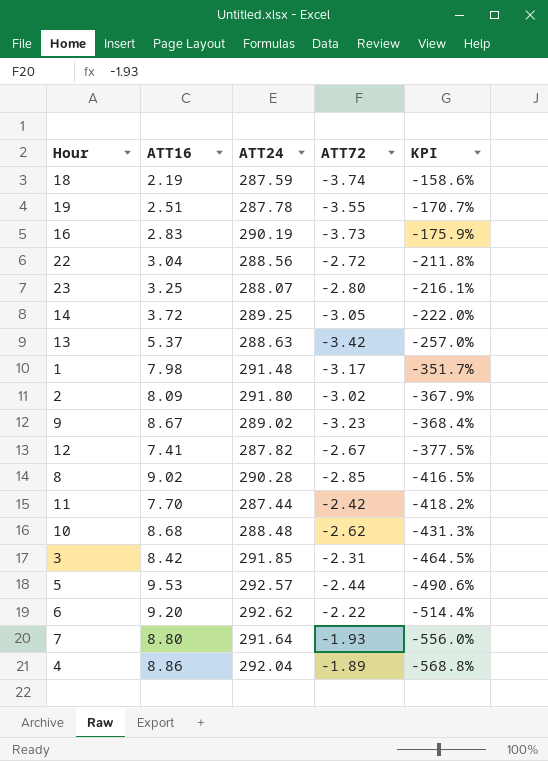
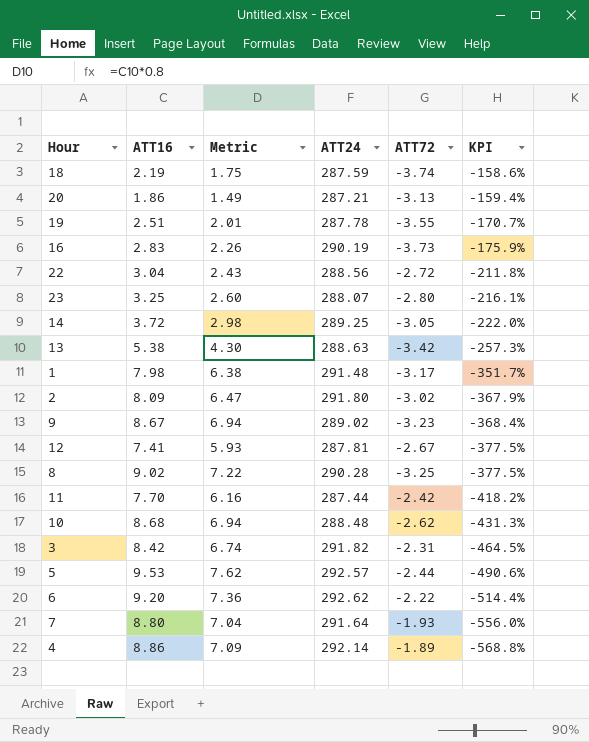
column Metric | formula: none -> [ATT16] * 0.8
row 20: none -> 1.86 | 1.49 | 287.21 | -3.13 | -159.4%
13 | ATT16: 5.37 -> 5.38
13 | KPI: -257.0% -> -257.3%
12 | ATT24: 287.82 -> 287.81
8 | ATT72: -2.85 -> -3.25
8 | KPI: -416.5% -> -377.5%
3 | ATT24: 291.85 -> 291.82
4 | ATT24: 292.04 -> 292.14

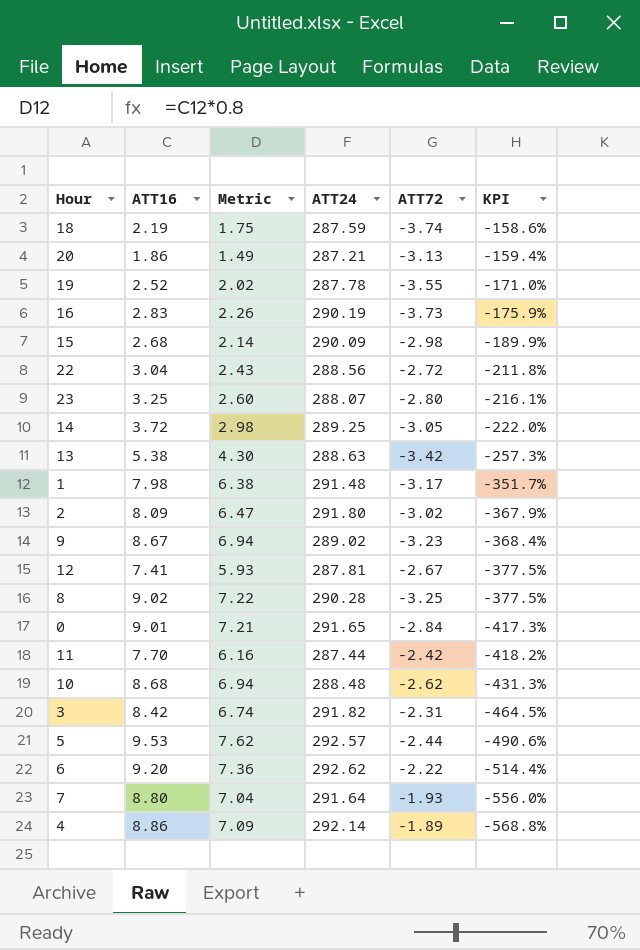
19 | ATT16: 2.51 -> 2.52
19 | Metric: 2.01 -> 2.02
19 | KPI: -170.7% -> -171.0%
row 15: none -> 2.68 | 2.14 | 290.09 | -2.98 | -189.9%
row 0: none -> 9.01 | 7.21 | 291.65 | -2.84 | -417.3%

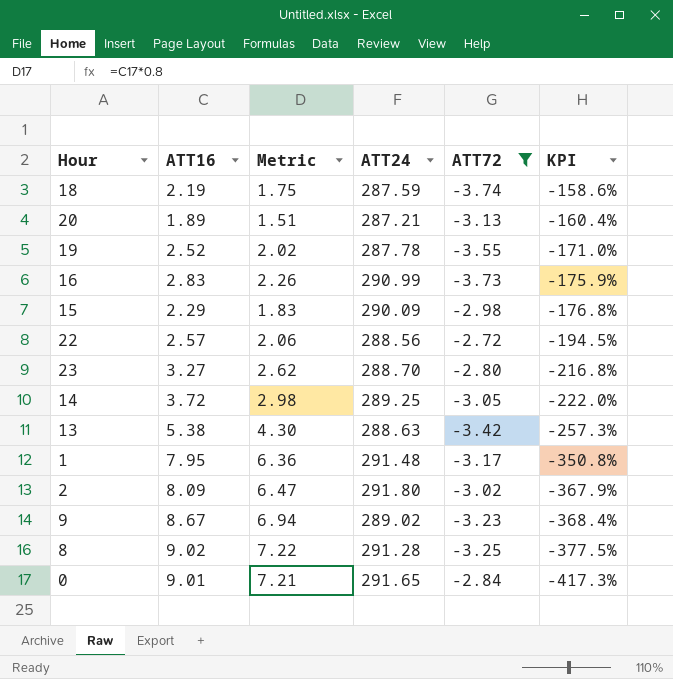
filter: none -> ATT72 <= -2.72
20 | ATT16: 1.86 -> 1.89
20 | Metric: 1.49 -> 1.51
20 | KPI: -159.4% -> -160.4%
16 | ATT24: 290.19 -> 290.99
15 | ATT16: 2.68 -> 2.29
15 | Metric: 2.14 -> 1.83
15 | KPI: -189.9% -> -176.8%
22 | ATT16: 3.04 -> 2.57
22 | Metric: 2.43 -> 2.06
22 | KPI: -211.8% -> -194.5%
23 | ATT16: 3.25 -> 3.27
23 | Metric: 2.60 -> 2.62
23 | ATT24: 288.07 -> 288.70
23 | KPI: -216.1% -> -216.8%
1 | ATT16: 7.98 -> 7.95
1 | Metric: 6.38 -> 6.36
1 | KPI: -351.7% -> -350.8%
8 | ATT24: 290.28 -> 291.28

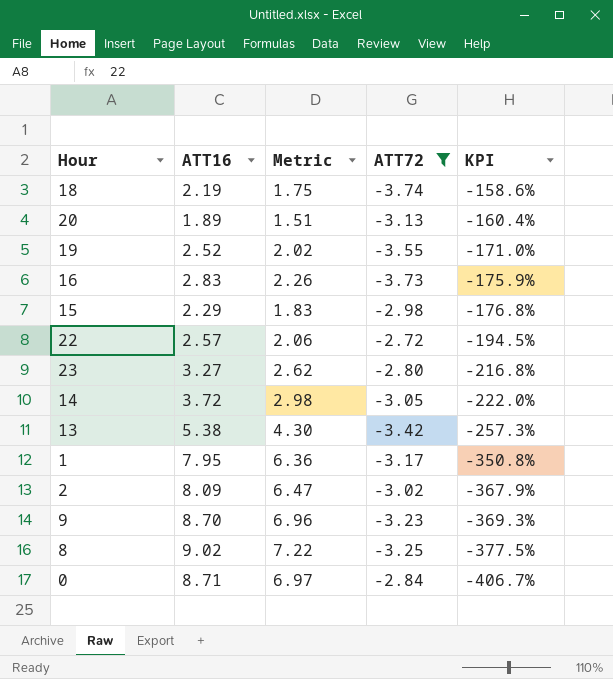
column ATT24 | position: 4 -> none
9 | ATT16: 8.67 -> 8.70
9 | Metric: 6.94 -> 6.96
9 | KPI: -368.4% -> -369.3%
0 | ATT16: 9.01 -> 8.71
0 | Metric: 7.21 -> 6.97
0 | KPI: -417.3% -> -406.7%

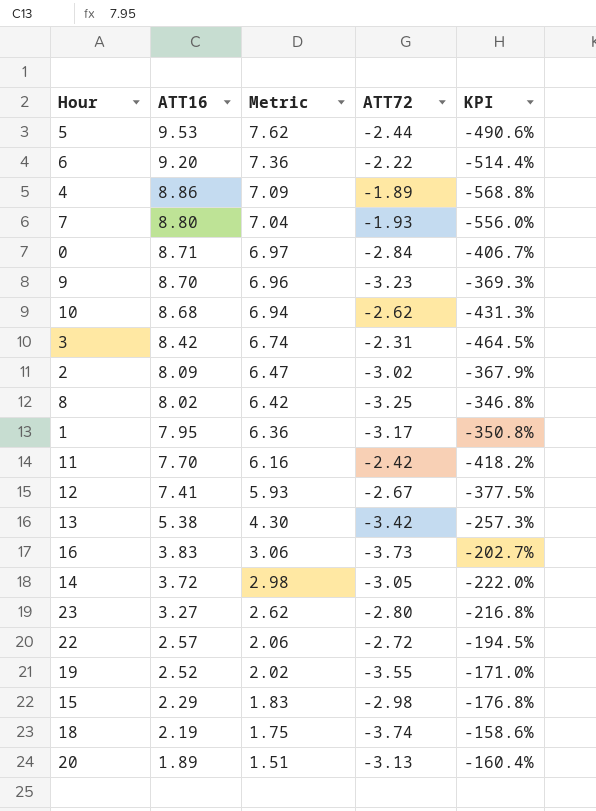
filter: ATT72 <= -2.72 -> none
row order: KPI descending -> ATT16 descending
8 | ATT16: 9.02 -> 8.02
8 | Metric: 7.22 -> 6.42
8 | KPI: -377.5% -> -346.8%
16 | ATT16: 2.83 -> 3.83
16 | Metric: 2.26 -> 3.06
16 | KPI: -175.9% -> -202.7%

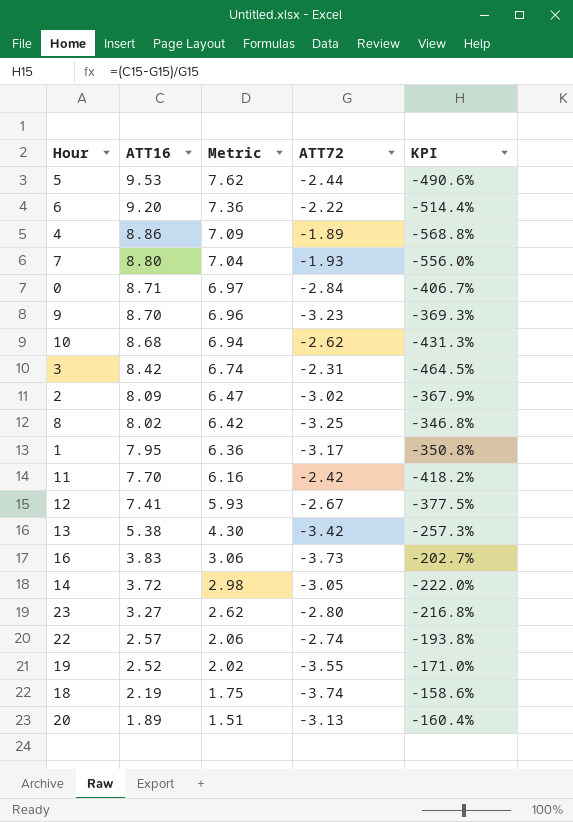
row 15: 2.29 | 1.83 | -2.98 | -176.8% -> none
22 | ATT72: -2.72 -> -2.74
22 | KPI: -194.5% -> -193.8%

